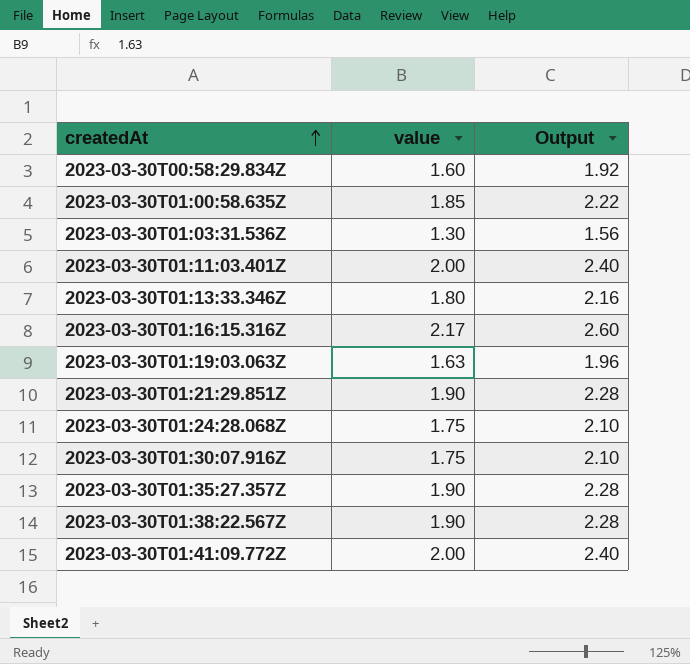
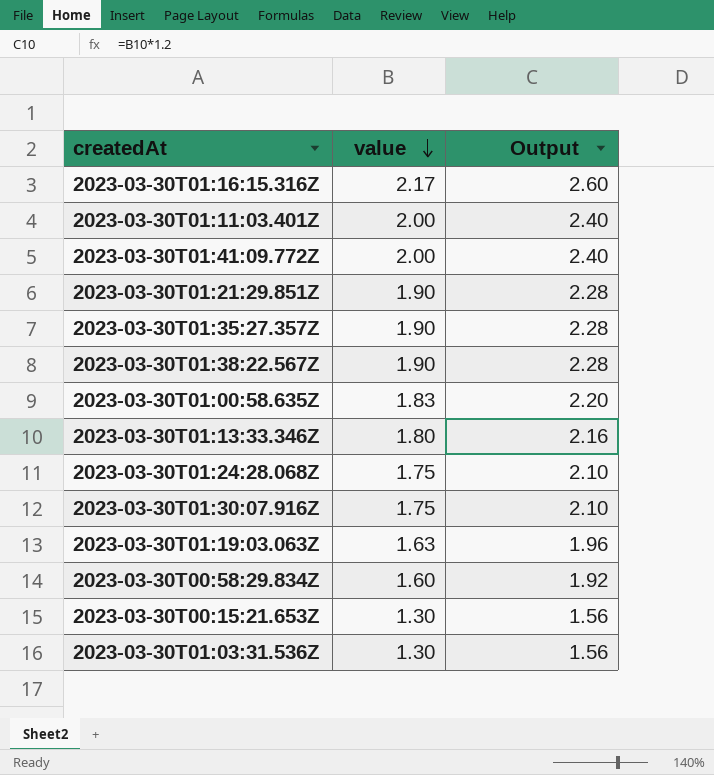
row order: createdAt ascending -> value descending
2023-03-30T01:00:58.635Z | value: 1.85 -> 1.83
2023-03-30T01:00:58.635Z | Output: 2.22 -> 2.20
row 2023-03-30T00:15:21.653Z: none -> 1.30 | 1.56

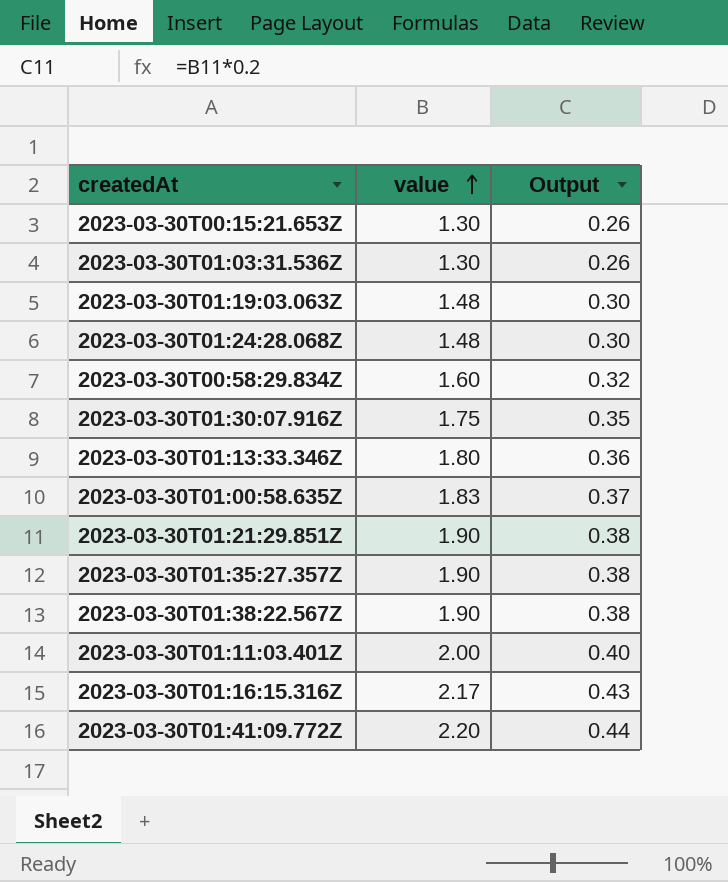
row order: value descending -> value ascending
column Output | formula: [value] * 1.2 -> [value] * 0.2
2023-03-30T01:19:03.063Z | value: 1.63 -> 1.48
2023-03-30T01:24:28.068Z | value: 1.75 -> 1.48
2023-03-30T01:41:09.772Z | value: 2.00 -> 2.20

